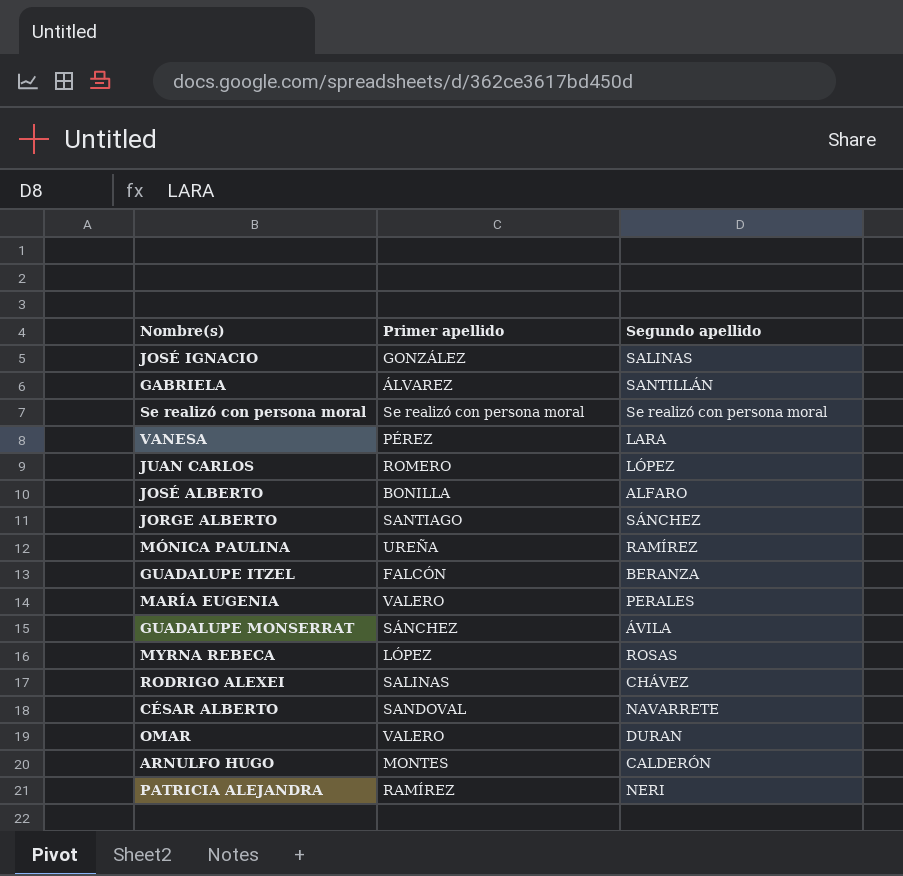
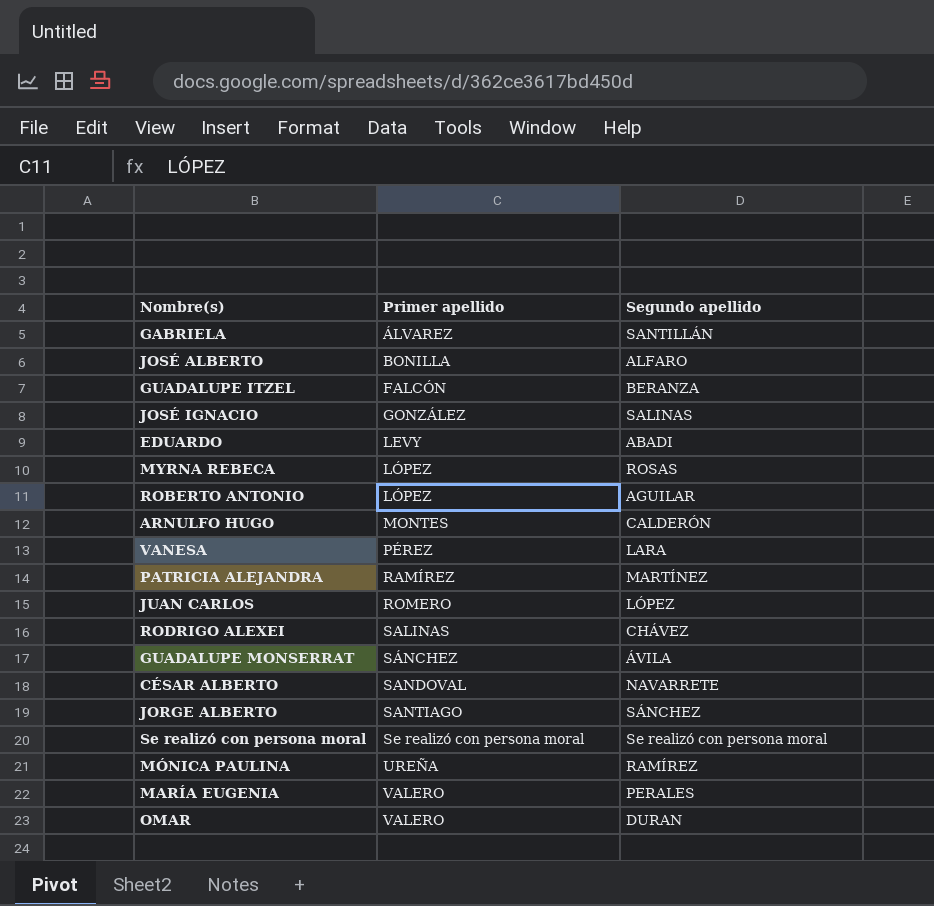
row order: none -> Primer apellido ascending
row EDUARDO: none -> LEVY | ABADI
row ROBERTO ANTONIO: none -> LÓPEZ | AGUILAR
PATRICIA ALEJANDRA | Segundo apellido: NERI -> MARTÍNEZ

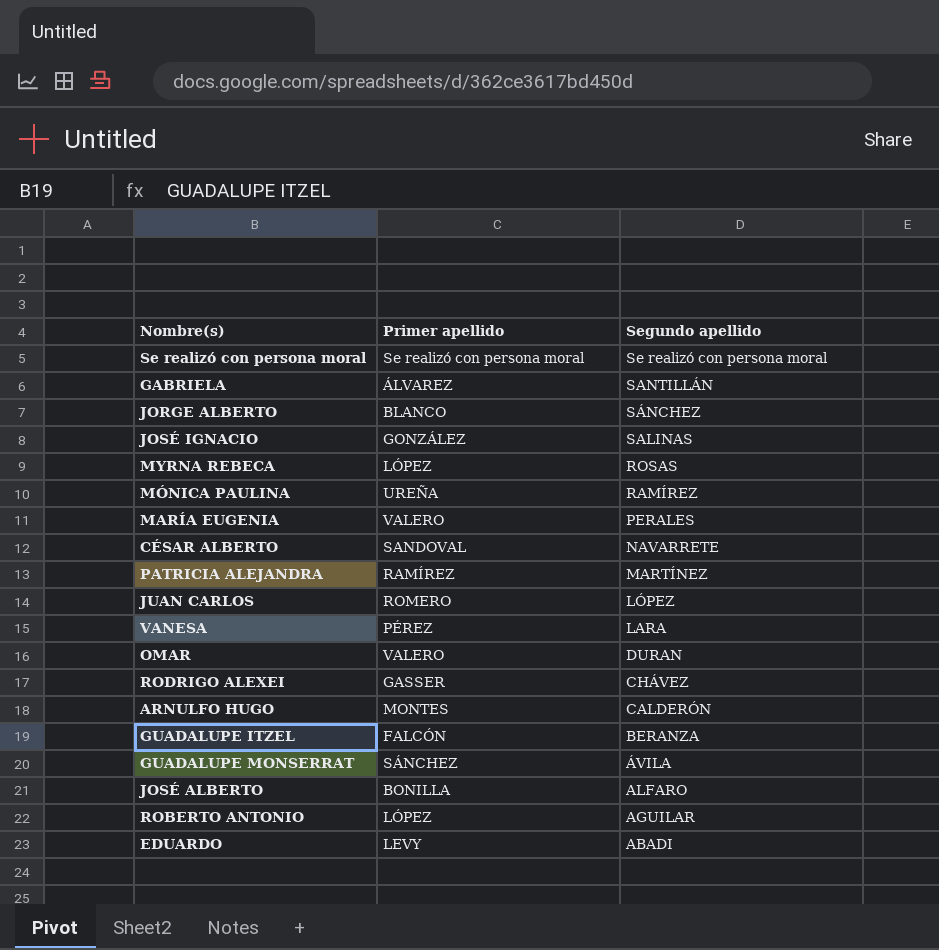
row order: Primer apellido ascending -> Segundo apellido descending
JORGE ALBERTO | Primer apellido: SANTIAGO -> BLANCO
RODRIGO ALEXEI | Primer apellido: SALINAS -> GASSER

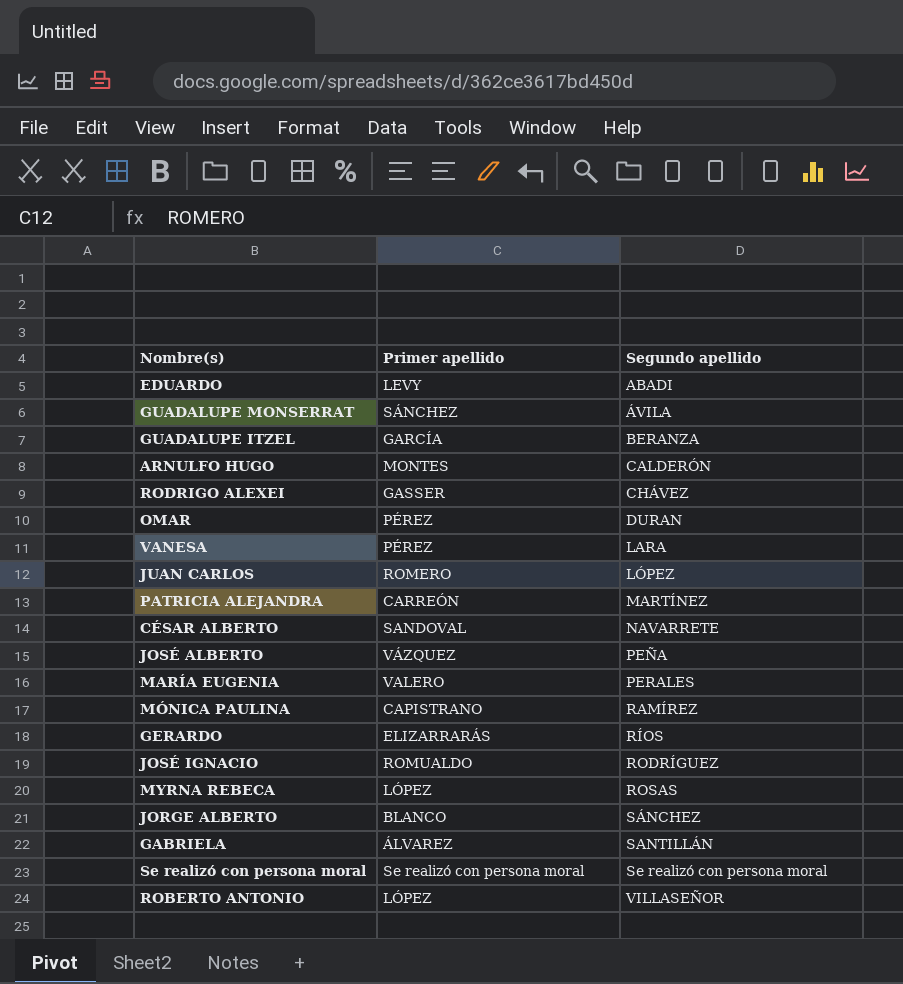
row order: Segundo apellido descending -> Segundo apellido ascending
GUADALUPE ITZEL | Primer apellido: FALCÓN -> GARCÍA
OMAR | Primer apellido: VALERO -> PÉREZ
PATRICIA ALEJANDRA | Primer apellido: RAMÍREZ -> CARREÓN
JOSÉ ALBERTO | Primer apellido: BONILLA -> VÁZQUEZ
JOSÉ ALBERTO | Segundo apellido: ALFARO -> PEÑA
MÓNICA PAULINA | Primer apellido: UREÑA -> CAPISTRANO
row GERARDO: none -> ELIZARRARÁS | RÍOS
JOSÉ IGNACIO | Primer apellido: GONZÁLEZ -> ROMUALDO
JOSÉ IGNACIO | Segundo apellido: SALINAS -> RODRÍGUEZ
ROBERTO ANTONIO | Segundo apellido: AGUILAR -> VILLASEÑOR

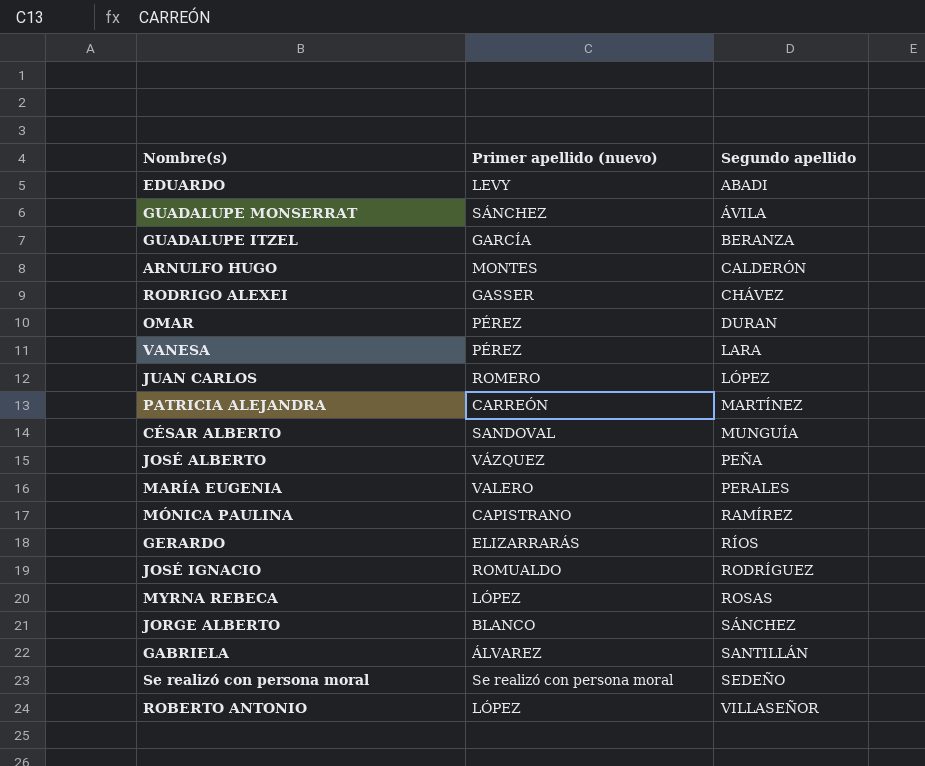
column name: Primer apellido -> Primer apellido (nuevo)
CÉSAR ALBERTO | Segundo apellido: NAVARRETE -> MUNGUÍA
Se realizó con persona moral | Segundo apellido: Se realizó con persona moral -> SEDEÑO

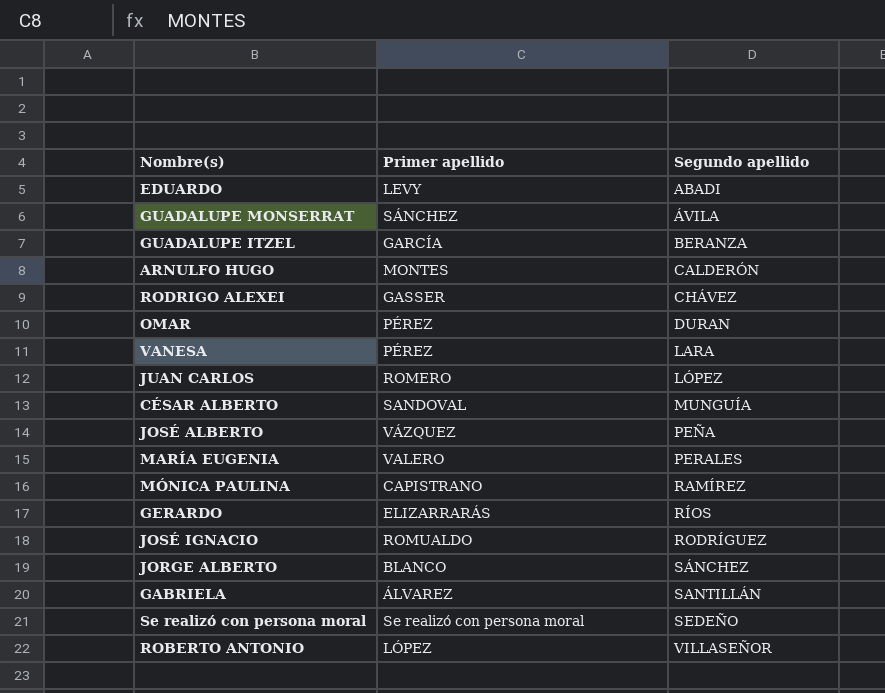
column name: Primer apellido (nuevo) -> Primer apellido
row PATRICIA ALEJANDRA: CARREÓN | MARTÍNEZ -> none
row MYRNA REBECA: LÓPEZ | ROSAS -> none

